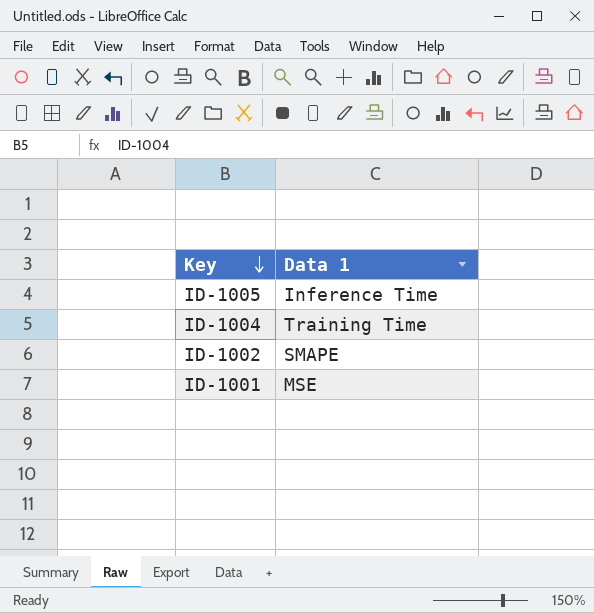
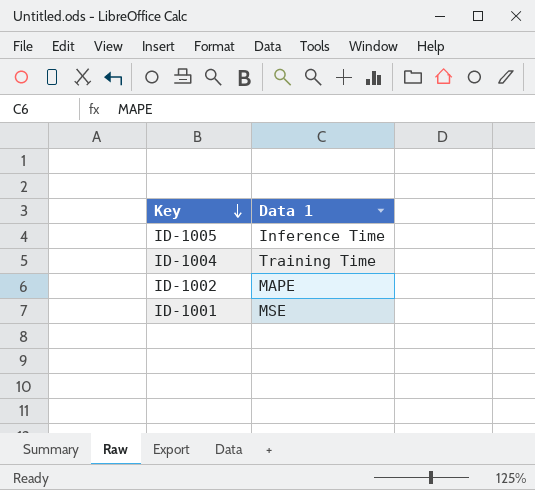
ID-1002 | Data 1: SMAPE -> MAPE

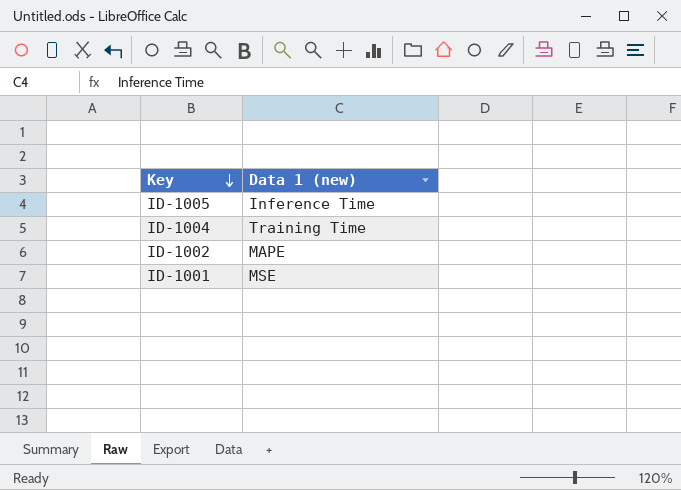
column name: Data 1 -> Data 1 (new)

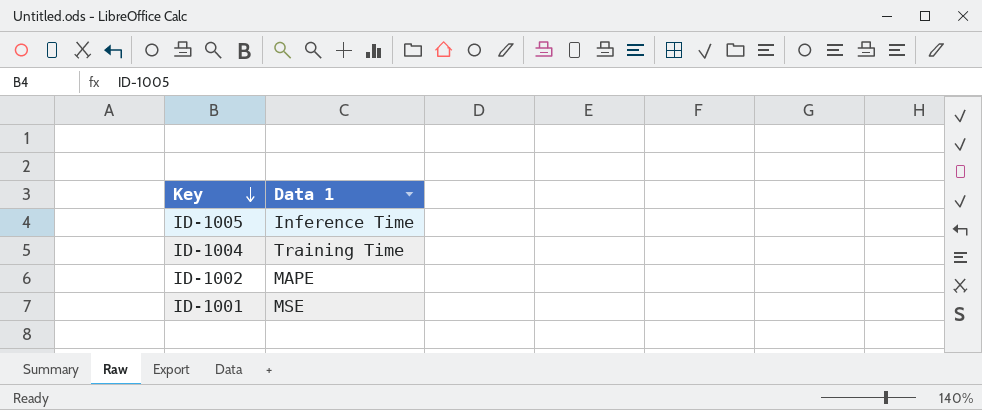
column name: Data 1 (new) -> Data 1

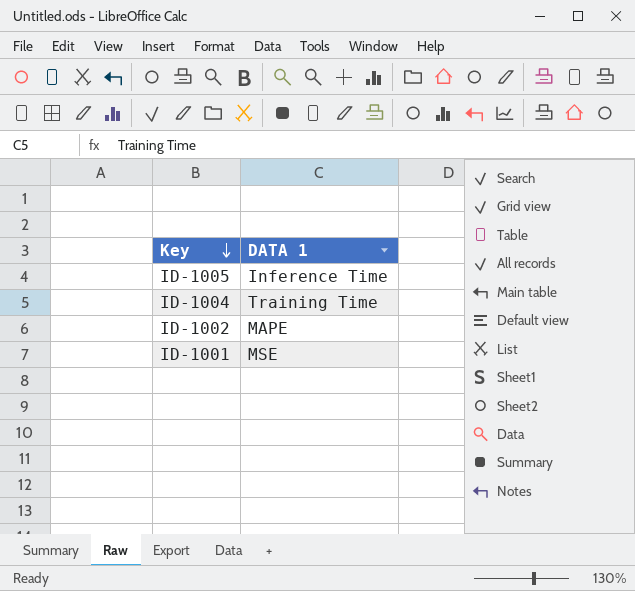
column name: Data 1 -> DATA 1

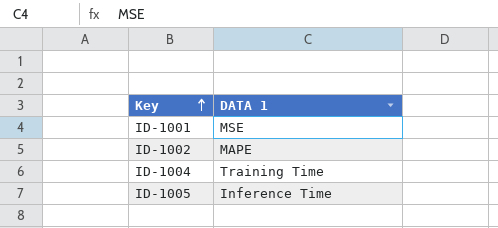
row order: Key descending -> Key ascending

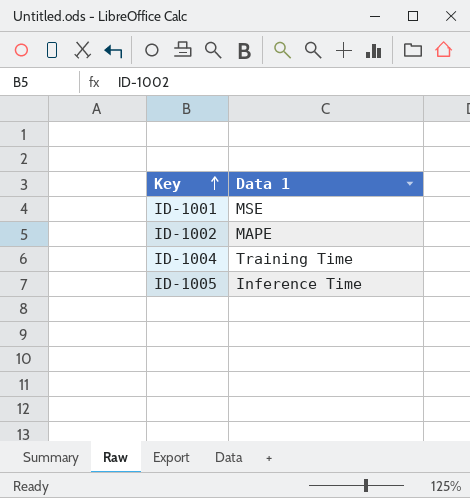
column name: DATA 1 -> Data 1

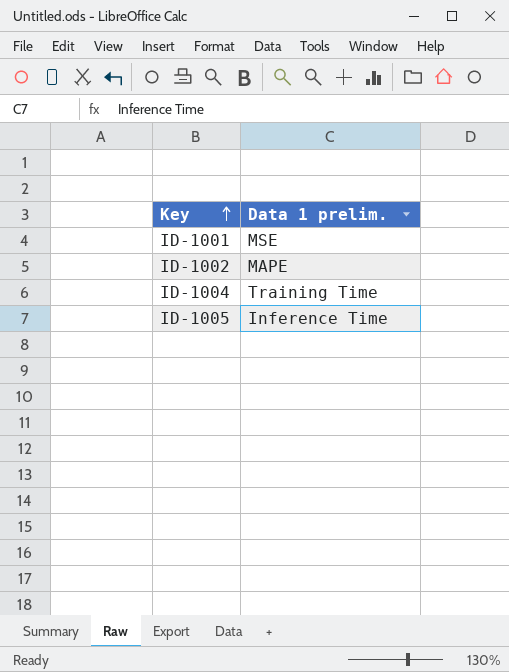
column name: Data 1 -> Data 1 prelim.

